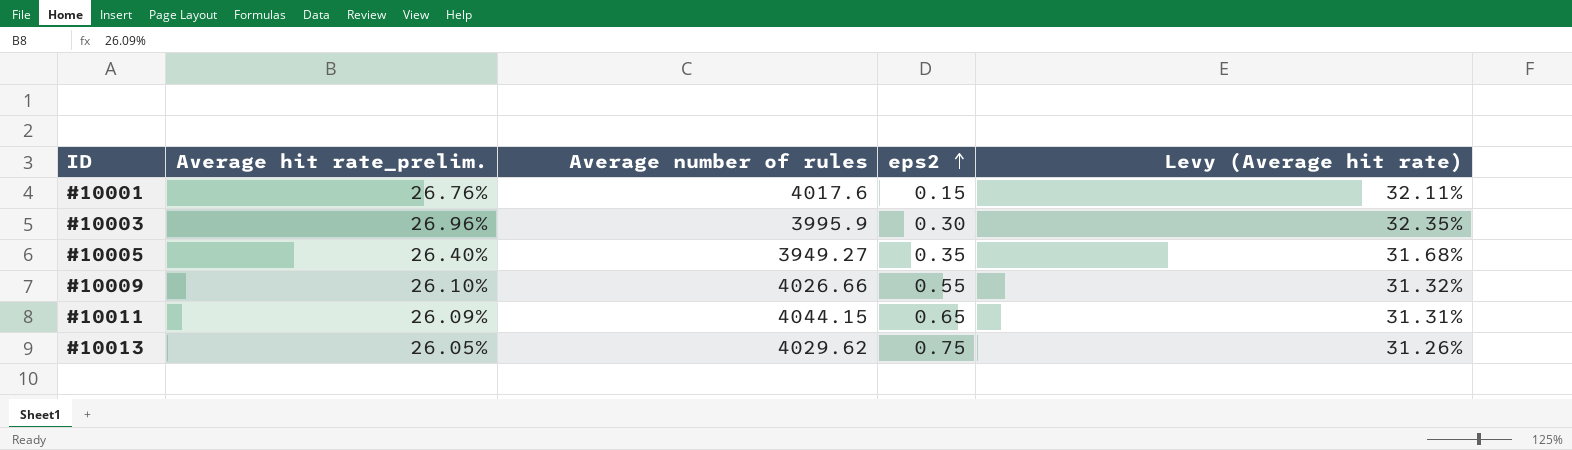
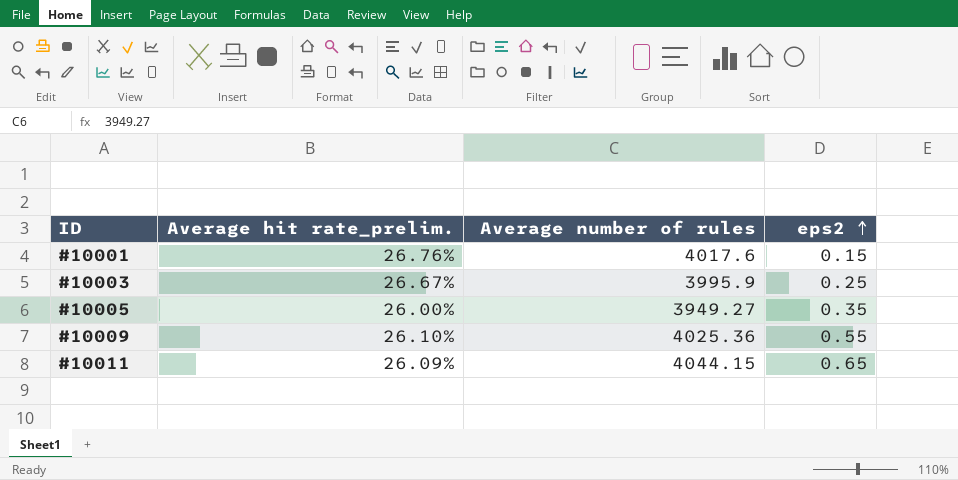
column Levy (Average hit rate) | formula: [Average hit rate_prelim.] * 1.2 -> none
row #10013: 26.05% | 4029.62 | 0.75 | 31.26% -> none
#10003 | Average hit rate_prelim.: 26.96% -> 26.67%
#10003 | eps2: 0.30 -> 0.25
#10005 | Average hit rate_prelim.: 26.40% -> 26.00%
#10009 | Average number of rules: 4026.66 -> 4025.36

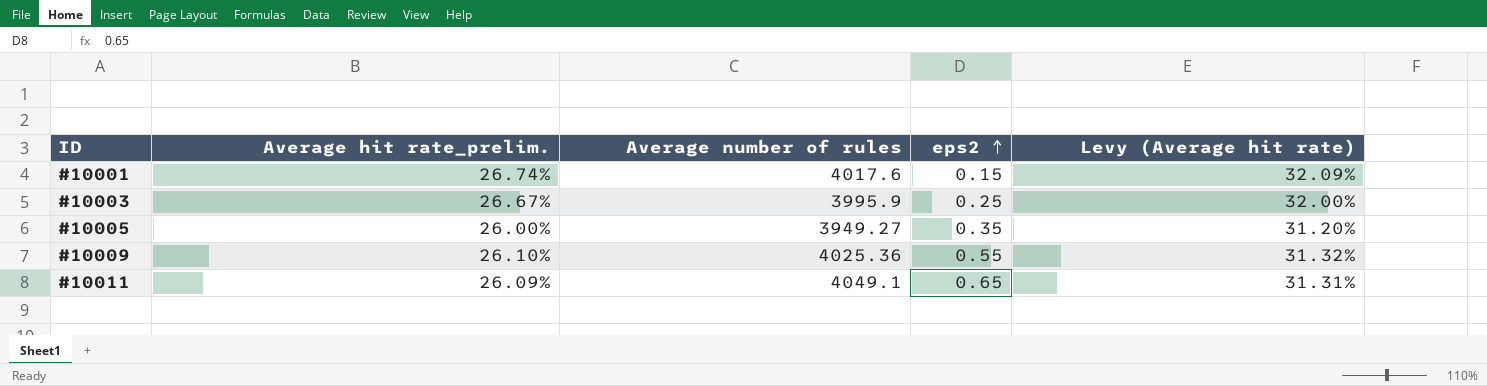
column Levy (Average hit rate) | formula: none -> [Average hit rate_prelim.] * 1.2
#10001 | Average hit rate_prelim.: 26.76% -> 26.74%
#10011 | Average number of rules: 4044.15 -> 4049.1

